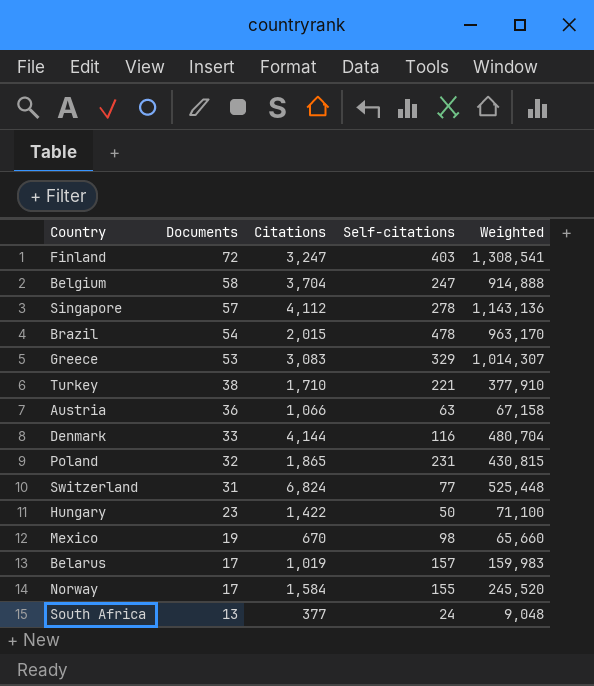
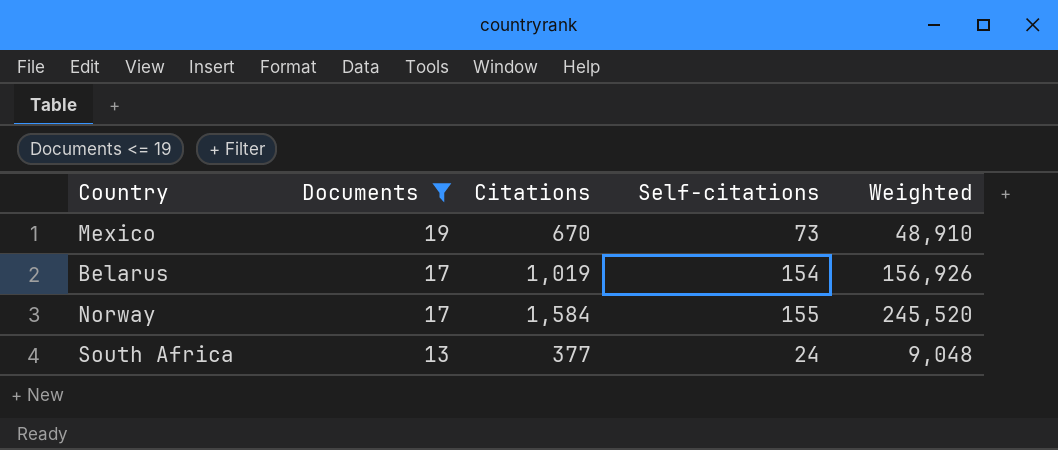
filter: none -> Documents <= 19
Mexico | Self-citations: 98 -> 73
Mexico | Weighted: 65,660 -> 48,910
Belarus | Self-citations: 157 -> 154
Belarus | Weighted: 159,983 -> 156,926

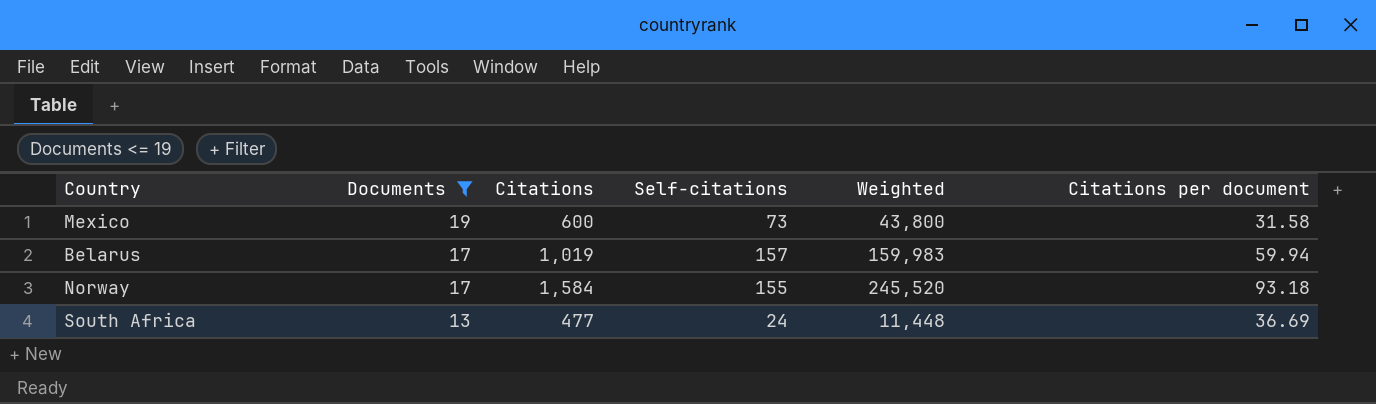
column Citations per document | formula: none -> [Citations] / [Documents]
Mexico | Citations: 670 -> 600
Mexico | Weighted: 48,910 -> 43,800
Belarus | Self-citations: 154 -> 157
Belarus | Weighted: 156,926 -> 159,983
South Africa | Citations: 377 -> 477
South Africa | Weighted: 9,048 -> 11,448

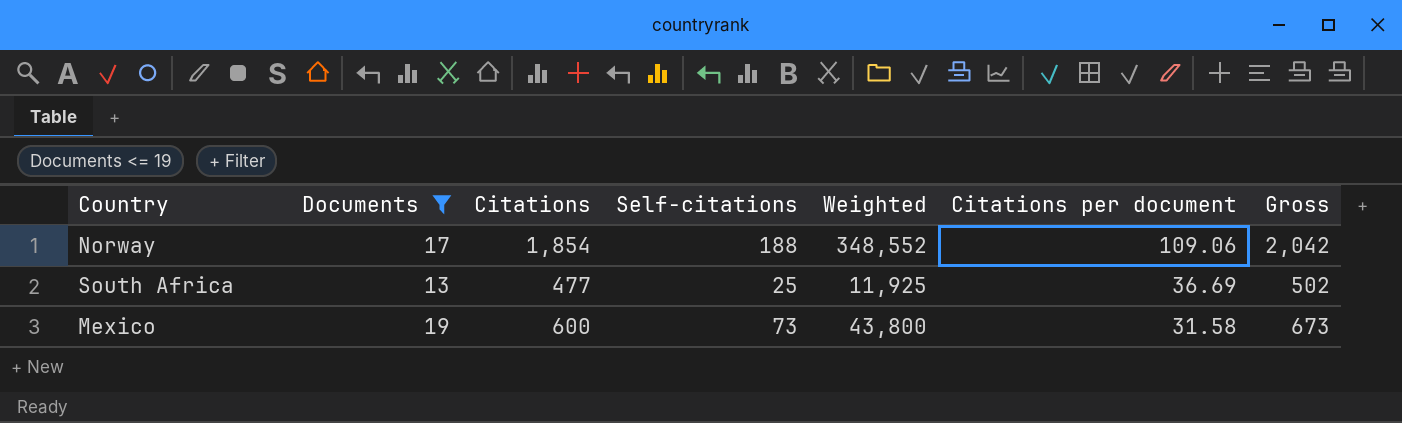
row order: Documents descending -> Citations per document descending
column Gross | formula: none -> [Citations] + [Self-citations]
row Belarus: 17 | 1,019 | 157 | 159,983 | 59.94 -> none
Norway | Citations: 1,584 -> 1,854
Norway | Self-citations: 155 -> 188
Norway | Weighted: 245,520 -> 348,552
Norway | Citations per document: 93.18 -> 109.06
South Africa | Self-citations: 24 -> 25
South Africa | Weighted: 11,448 -> 11,925

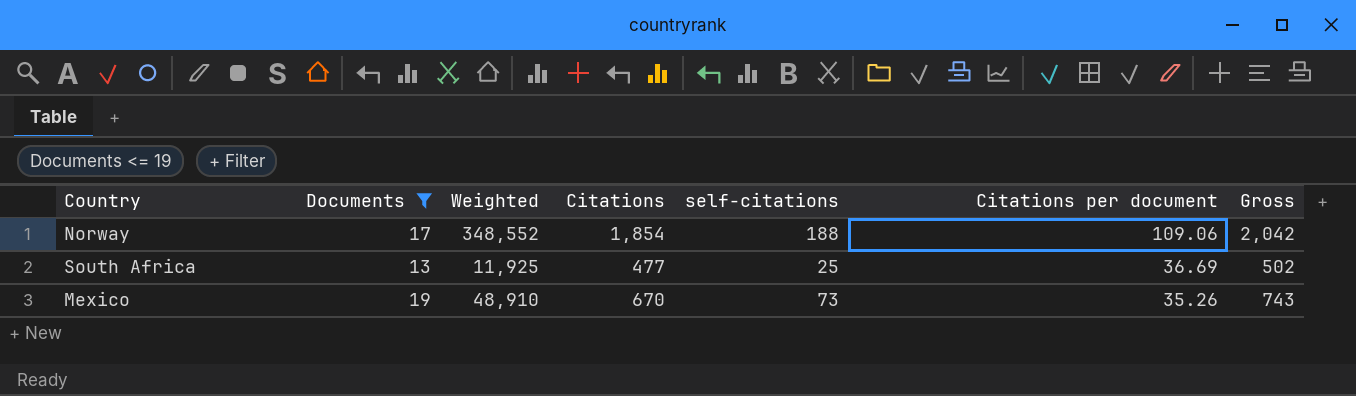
column Weighted | position: 5 -> 3
column name: Self-citations -> self-citations
Mexico | Weighted: 43,800 -> 48,910
Mexico | Citations: 600 -> 670
Mexico | Citations per document: 31.58 -> 35.26
Mexico | Gross: 673 -> 743

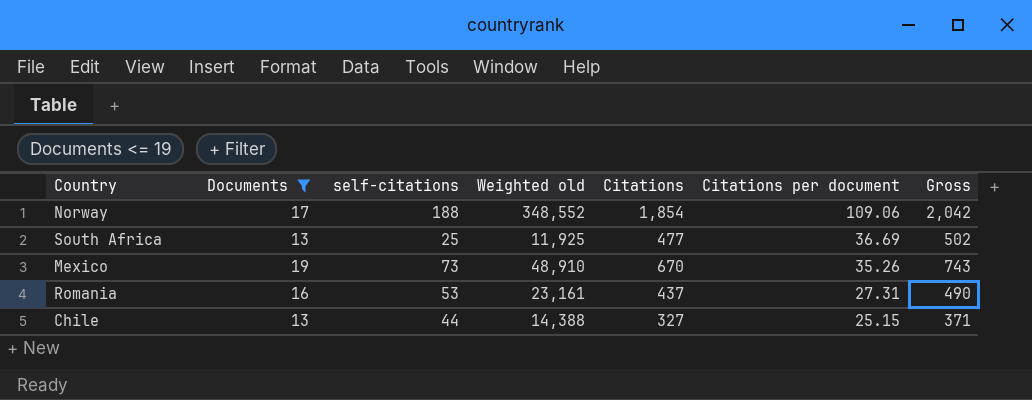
column self-citations | position: 5 -> 3
column name: Weighted -> Weighted old
row Romania: none -> 16 | 53 | 23,161 | 437 | 27.31 | 490
row Chile: none -> 13 | 44 | 14,388 | 327 | 25.15 | 371

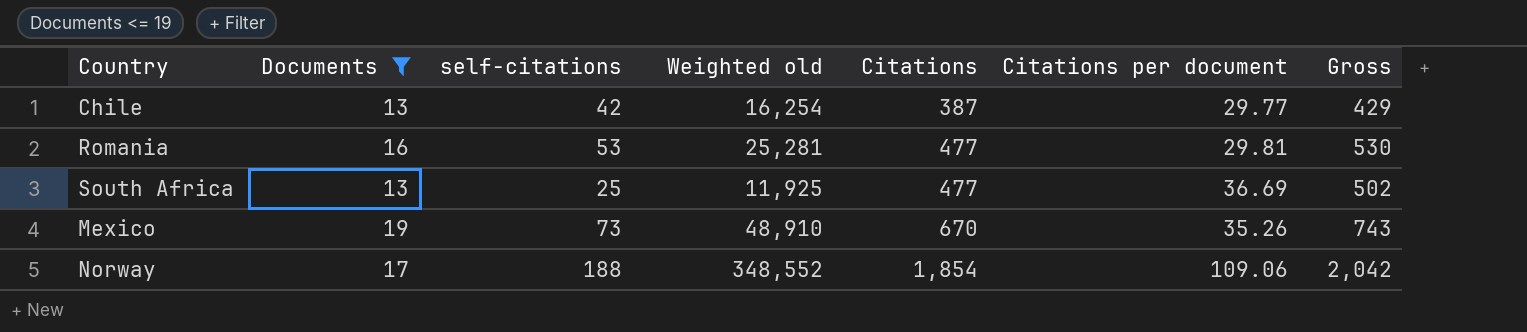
row order: Citations per document descending -> Citations ascending
Chile | self-citations: 44 -> 42
Chile | Weighted old: 14,388 -> 16,254
Chile | Citations: 327 -> 387
Chile | Citations per document: 25.15 -> 29.77
Chile | Gross: 371 -> 429
Romania | Weighted old: 23,161 -> 25,281
Romania | Citations: 437 -> 477
Romania | Citations per document: 27.31 -> 29.81
Romania | Gross: 490 -> 530

